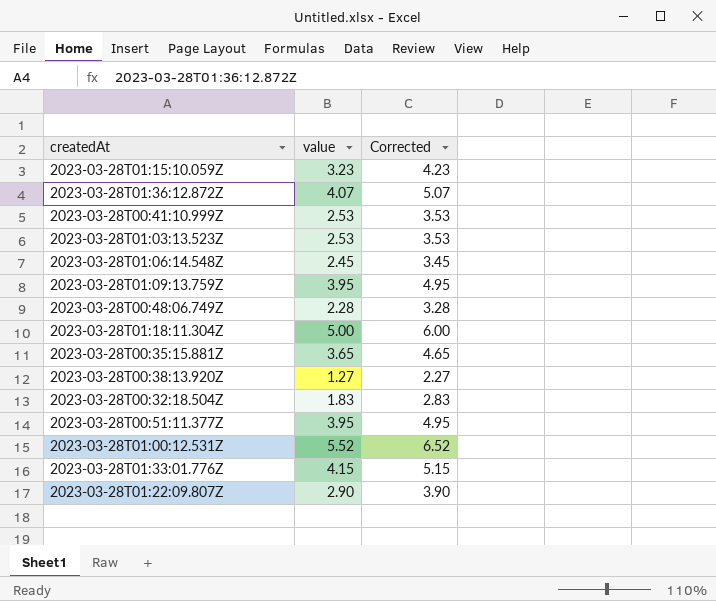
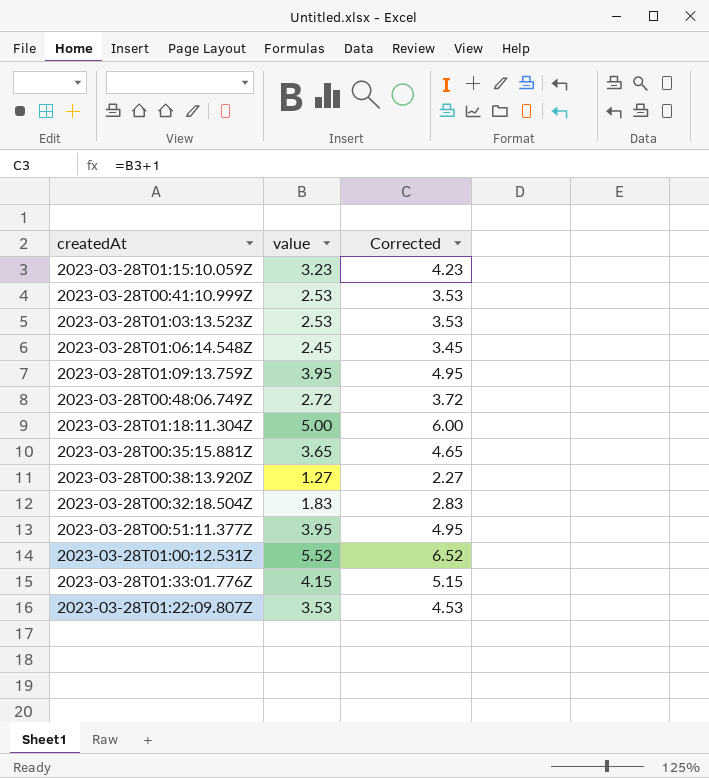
row 2023-03-28T01:36:12.872Z: 4.07 | 5.07 -> none
2023-03-28T00:48:06.749Z | value: 2.28 -> 2.72
2023-03-28T00:48:06.749Z | Corrected: 3.28 -> 3.72
2023-03-28T01:22:09.807Z | value: 2.90 -> 3.53
2023-03-28T01:22:09.807Z | Corrected: 3.90 -> 4.53

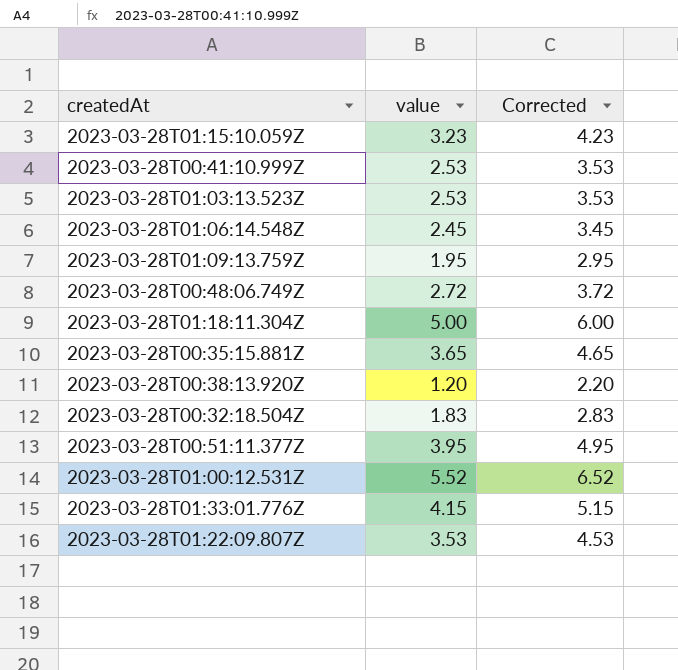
2023-03-28T01:09:13.759Z | value: 3.95 -> 1.95
2023-03-28T01:09:13.759Z | Corrected: 4.95 -> 2.95
2023-03-28T00:38:13.920Z | value: 1.27 -> 1.20
2023-03-28T00:38:13.920Z | Corrected: 2.27 -> 2.20

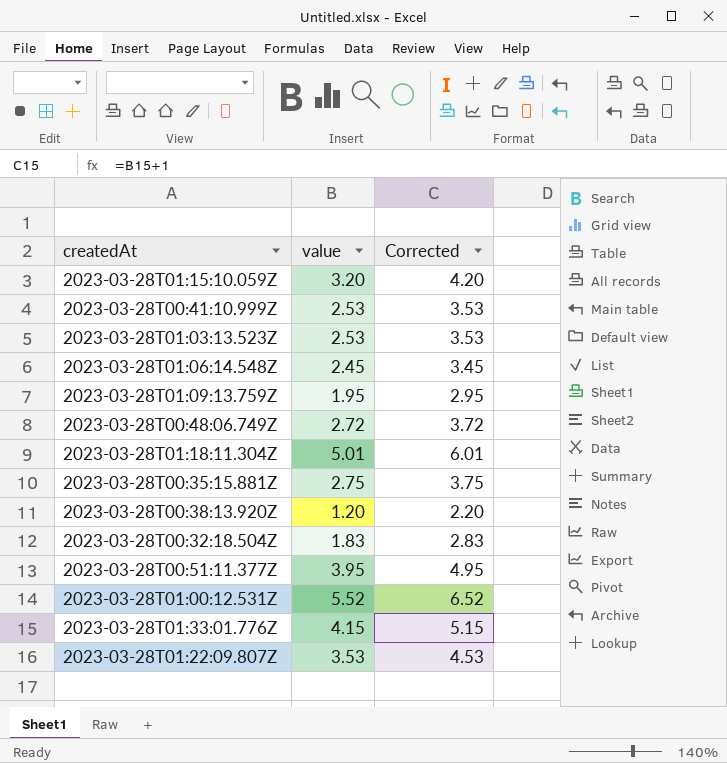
2023-03-28T01:15:10.059Z | value: 3.23 -> 3.20
2023-03-28T01:15:10.059Z | Corrected: 4.23 -> 4.20
2023-03-28T01:18:11.304Z | value: 5.00 -> 5.01
2023-03-28T01:18:11.304Z | Corrected: 6.00 -> 6.01
2023-03-28T00:35:15.881Z | value: 3.65 -> 2.75
2023-03-28T00:35:15.881Z | Corrected: 4.65 -> 3.75

